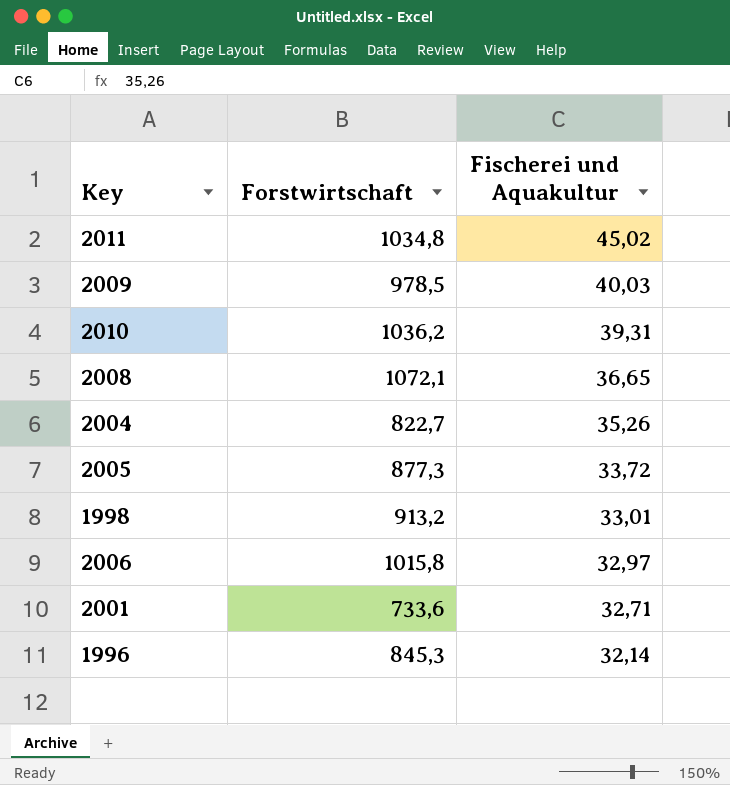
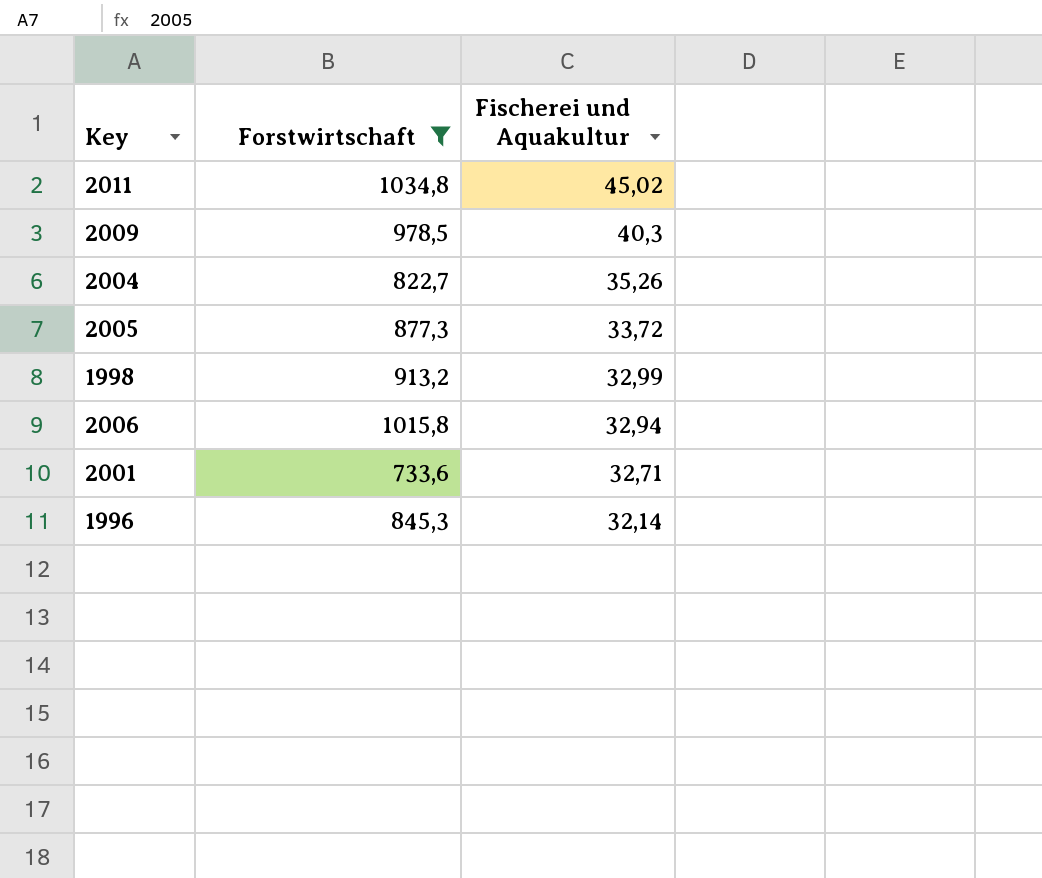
filter: none -> Forstwirtschaft <= 1034,8
2009 | Fischerei und Aquakultur: 40,03 -> 40,3
1998 | Fischerei und Aquakultur: 33,01 -> 32,99
2006 | Fischerei und Aquakultur: 32,97 -> 32,94

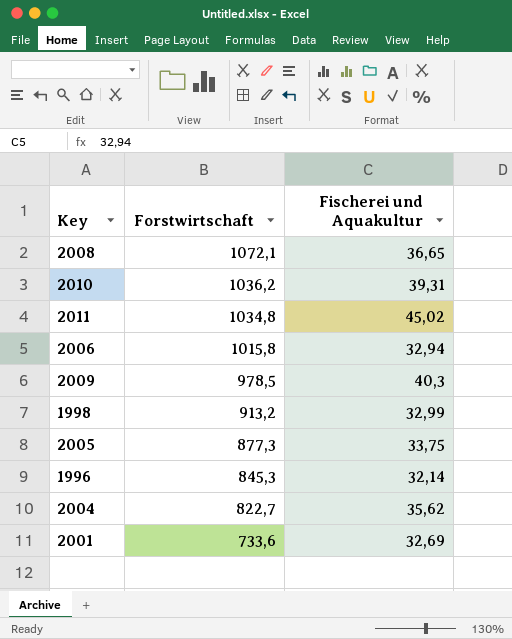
filter: Forstwirtschaft <= 1034,8 -> none
row order: Fischerei und Aquakultur descending -> Forstwirtschaft descending
2005 | Fischerei und Aquakultur: 33,72 -> 33,75
2004 | Fischerei und Aquakultur: 35,26 -> 35,62
2001 | Fischerei und Aquakultur: 32,71 -> 32,69

